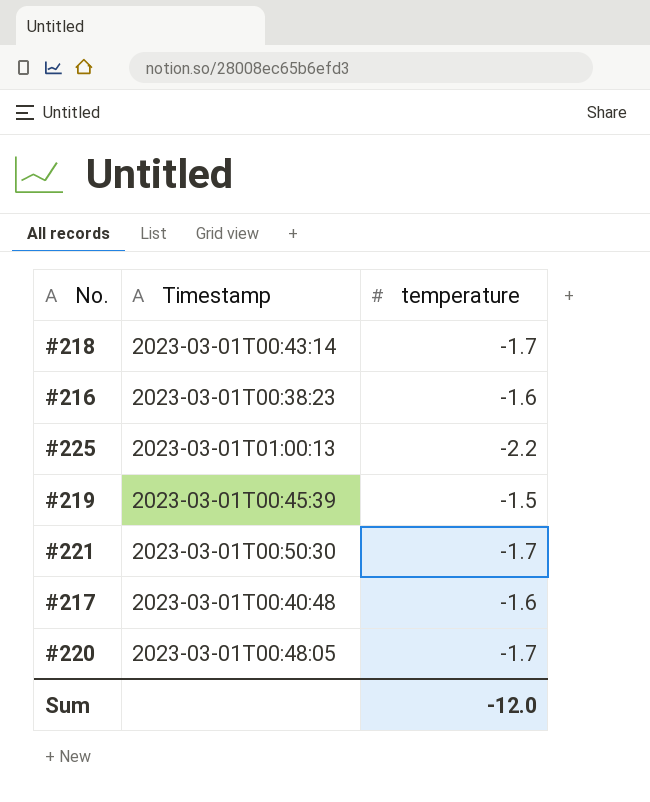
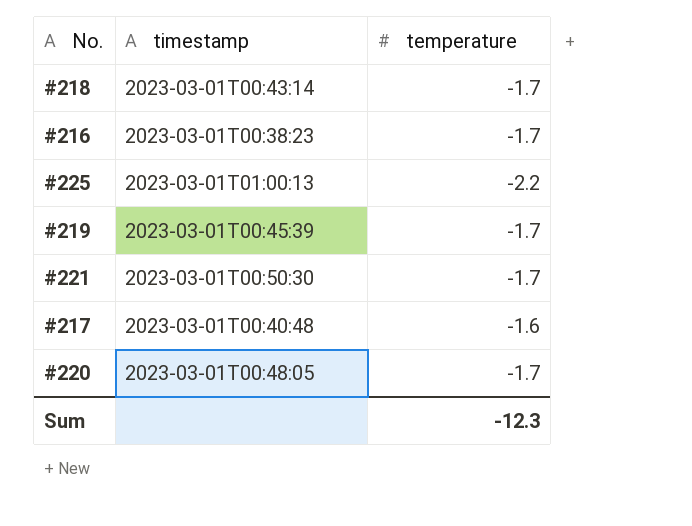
column name: Timestamp -> timestamp
#216 | temperature: -1.6 -> -1.7
#219 | temperature: -1.5 -> -1.7
Sum | temperature: -12.0 -> -12.3

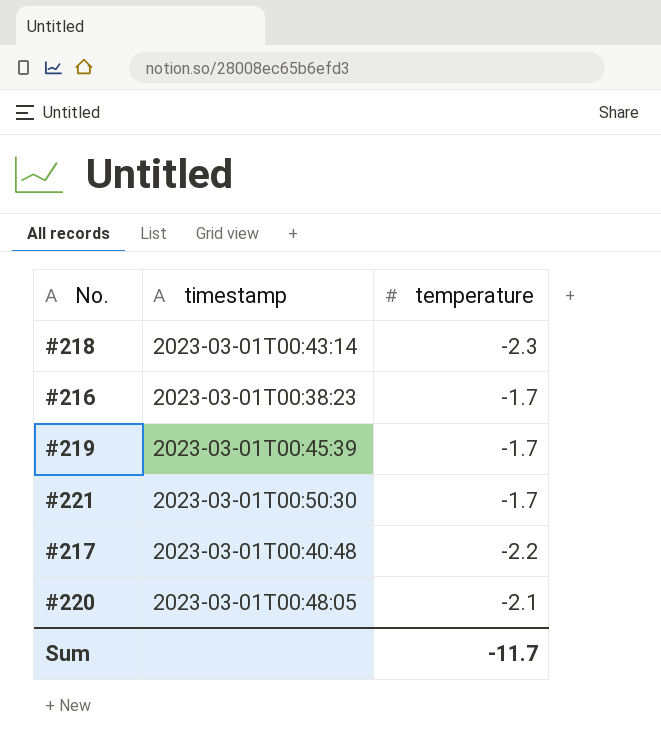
row #225: 2023-03-01T01:00:13 | -2.2 -> none
#218 | temperature: -1.7 -> -2.3
#217 | temperature: -1.6 -> -2.2
#220 | temperature: -1.7 -> -2.1
Sum | temperature: -12.3 -> -11.7

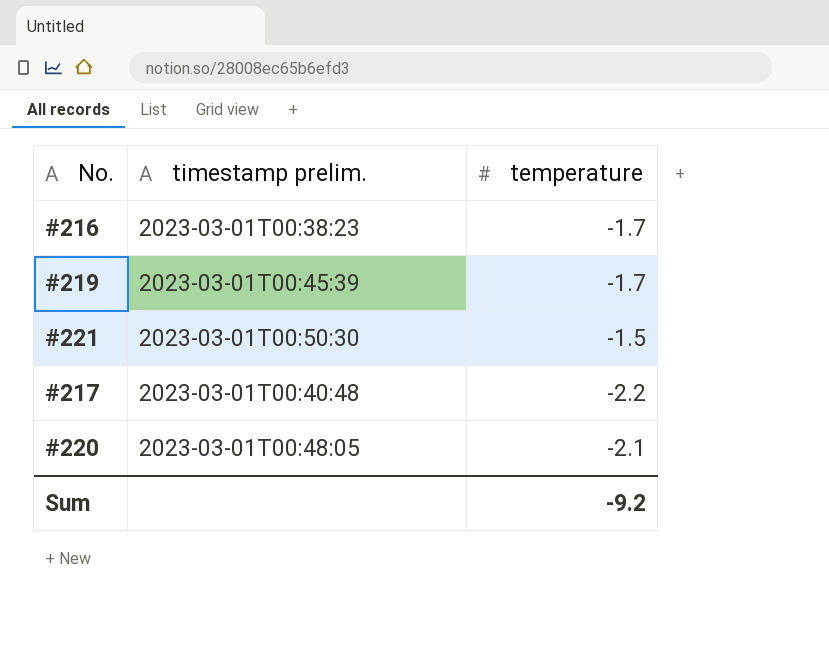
column name: timestamp -> timestamp prelim.
row #218: 2023-03-01T00:43:14 | -2.3 -> none
#221 | temperature: -1.7 -> -1.5
Sum | temperature: -11.7 -> -9.2

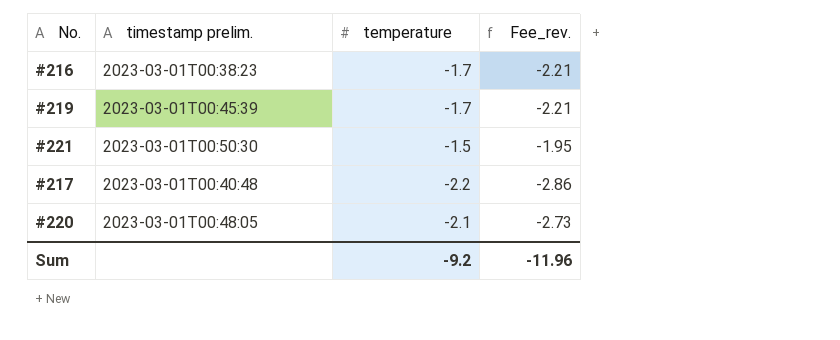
column Fee_rev. | formula: none -> [temperature] * 1.3

